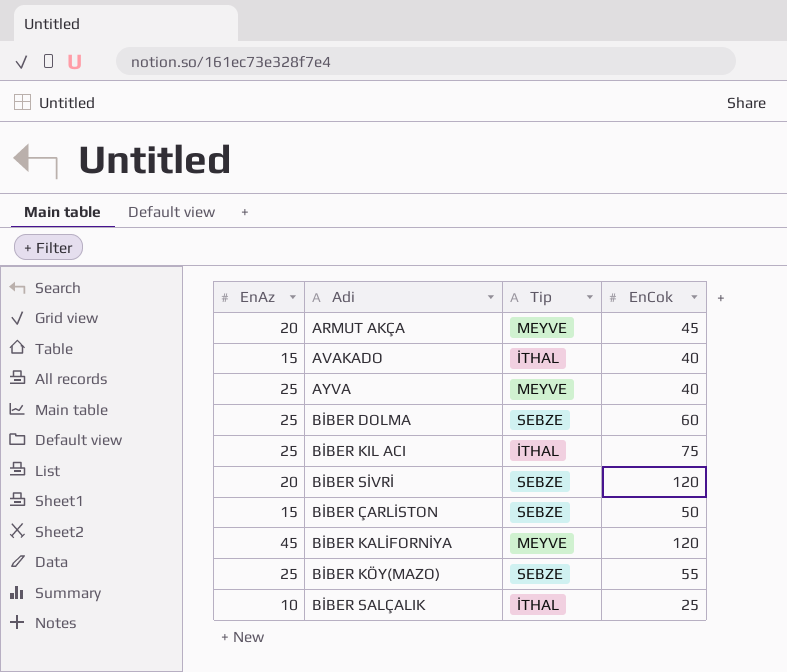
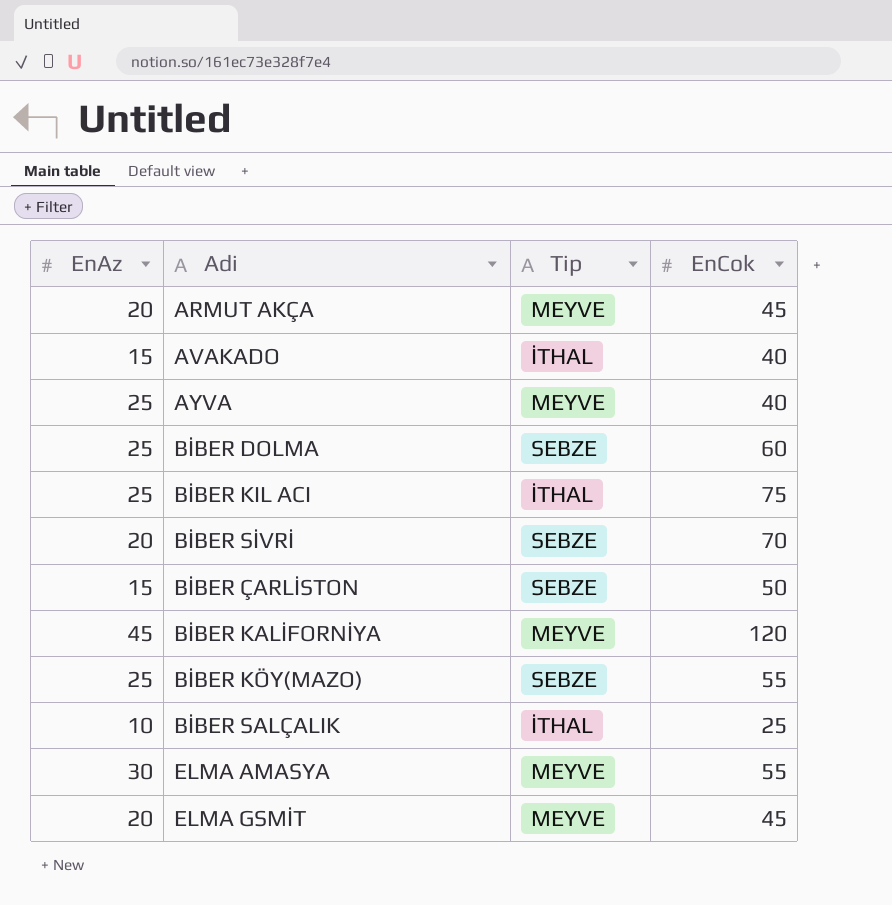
BİBER SİVRİ | EnCok: 120 -> 70
row ELMA AMASYA: none -> 30 | MEYVE | 55
row ELMA GSMİT: none -> 20 | MEYVE | 45

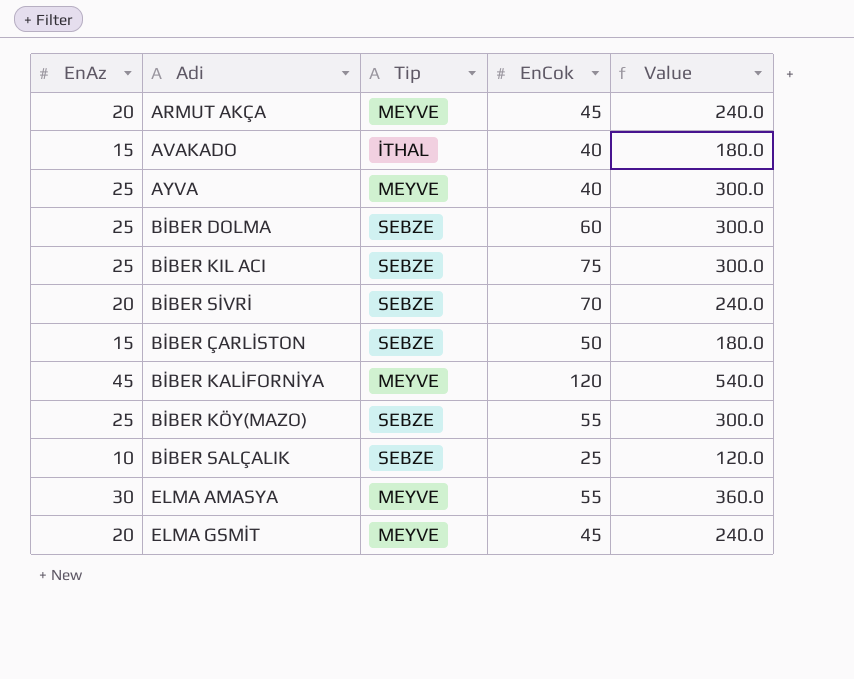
column Value | formula: none -> [EnAz] * 12
BİBER KIL ACI | Tip: İTHAL -> SEBZE
BİBER SALÇALIK | Tip: İTHAL -> SEBZE

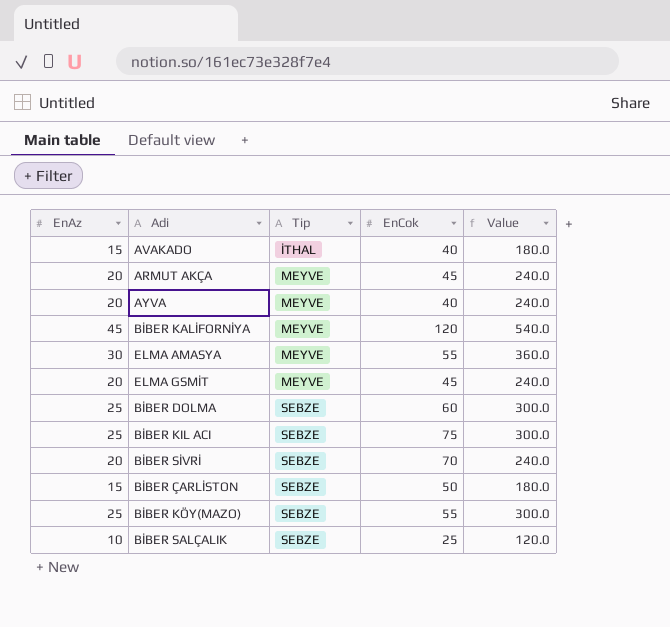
row order: none -> Tip ascending
AYVA | EnAz: 25 -> 20
AYVA | Value: 300.0 -> 240.0

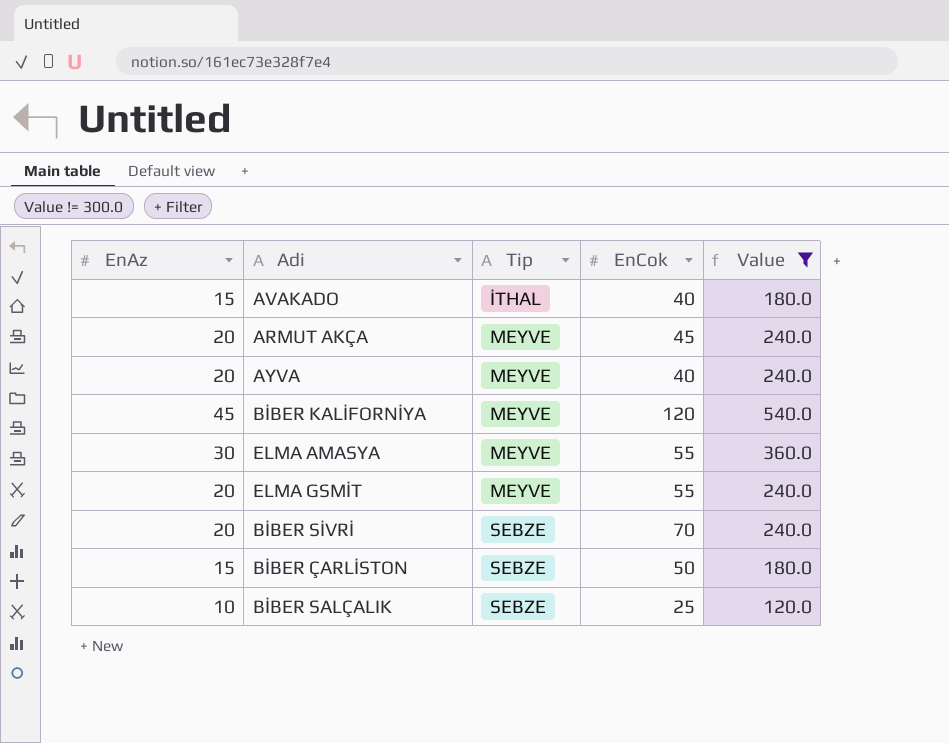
filter: none -> Value != 300.0
ELMA GSMİT | EnCok: 45 -> 55

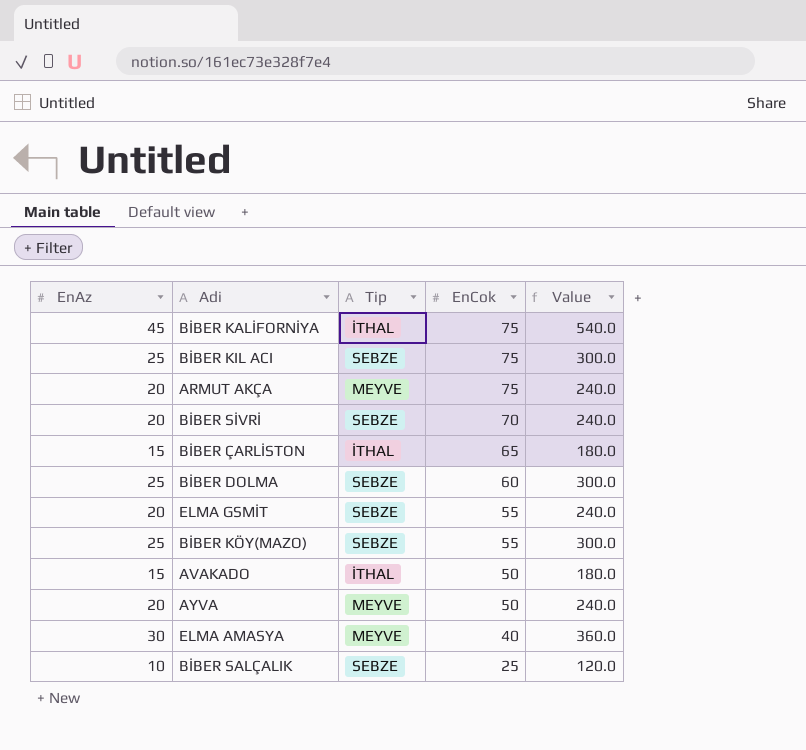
filter: Value != 300.0 -> none
row order: Tip ascending -> EnCok descending
BİBER KALİFORNİYA | Tip: MEYVE -> İTHAL
BİBER KALİFORNİYA | EnCok: 120 -> 75
ARMUT AKÇA | EnCok: 45 -> 75
BİBER ÇARLİSTON | Tip: SEBZE -> İTHAL
BİBER ÇARLİSTON | EnCok: 50 -> 65
ELMA GSMİT | Tip: MEYVE -> SEBZE
AVAKADO | EnCok: 40 -> 50
AYVA | EnCok: 40 -> 50
ELMA AMASYA | EnCok: 55 -> 40

